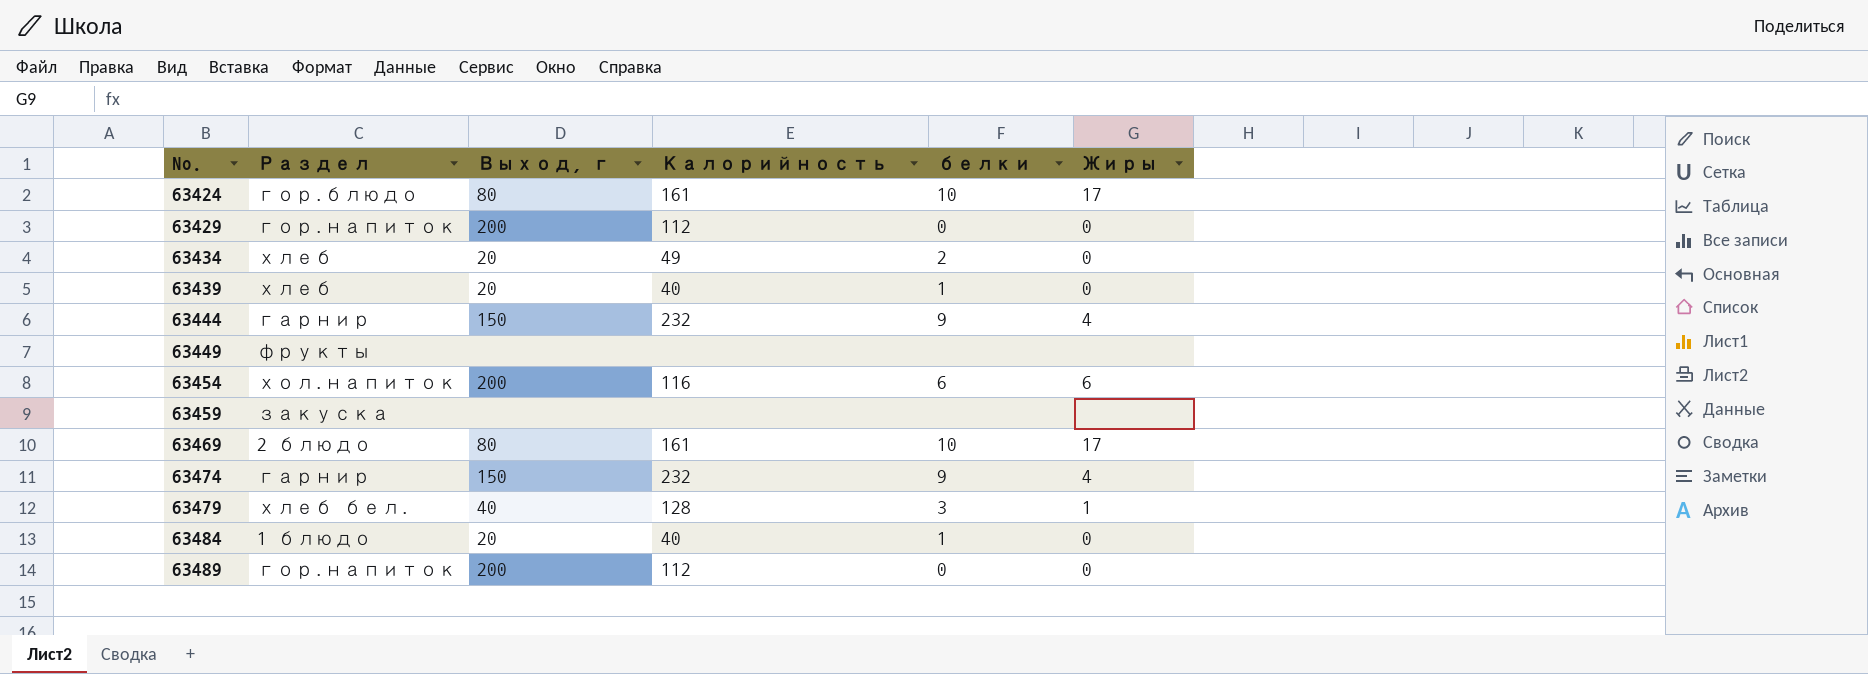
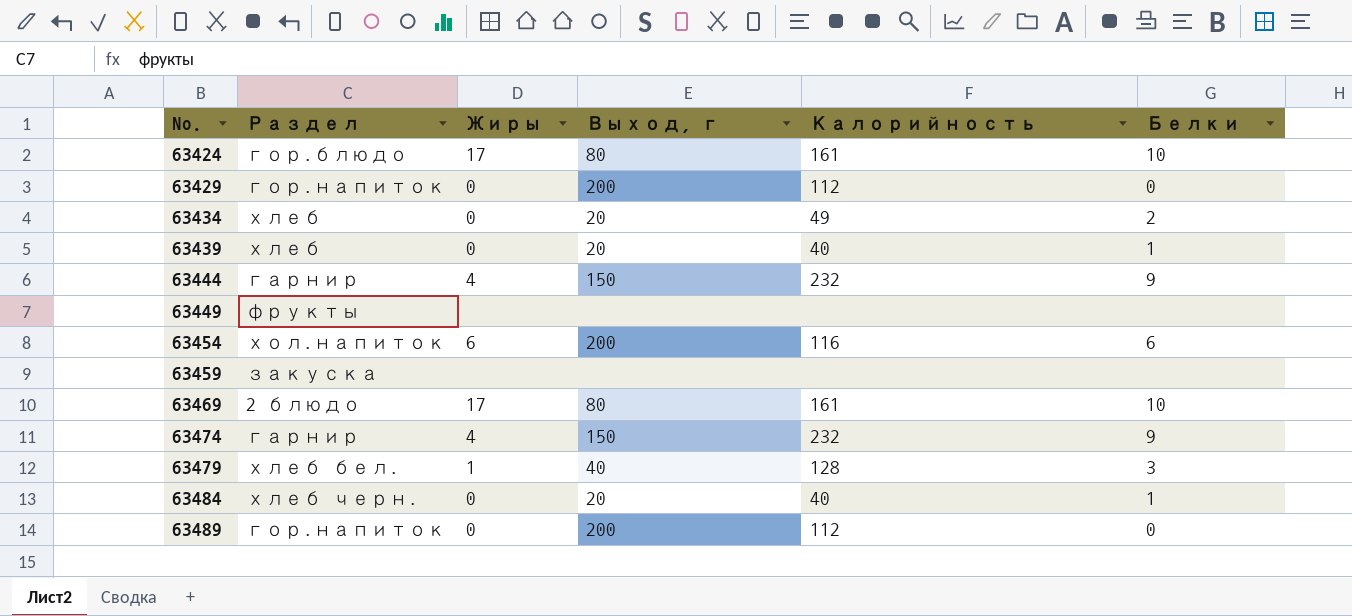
column Жиры | position: 6 -> 3
column name: белки -> Белки
63484 | Раздел: 1 блюдо -> хлеб черн.

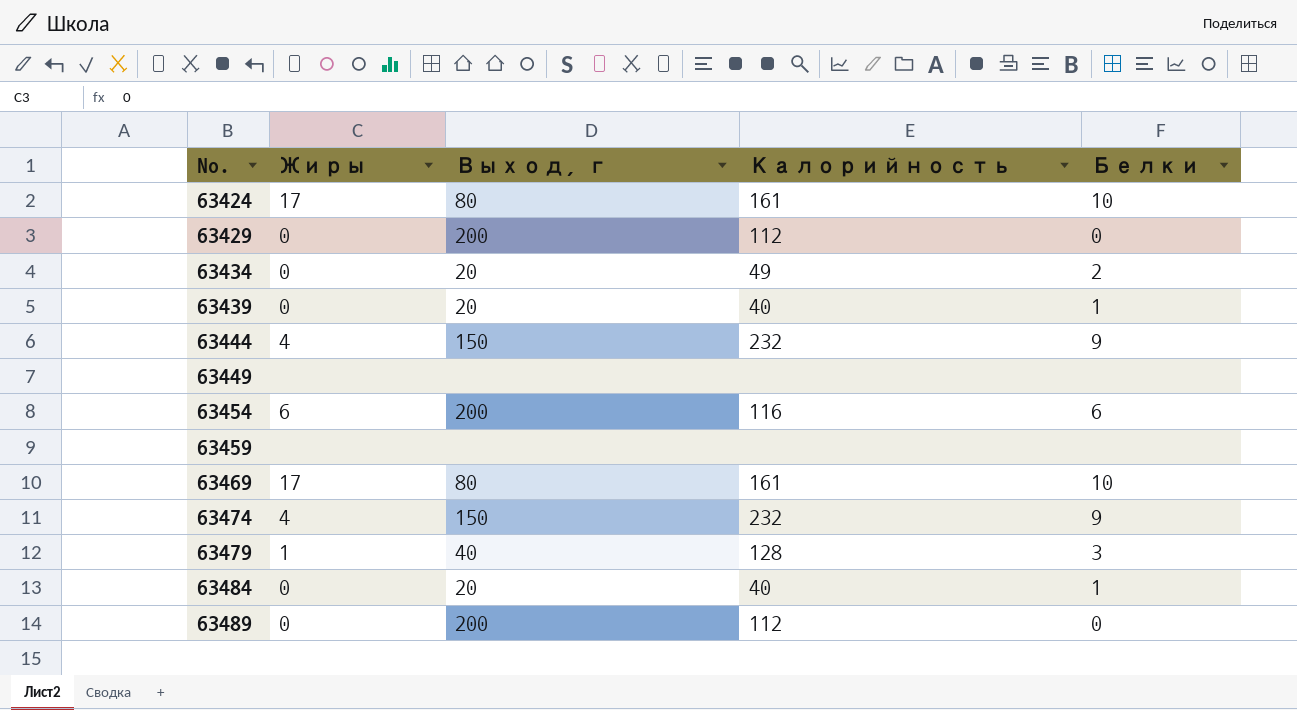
column Раздел | position: 2 -> none

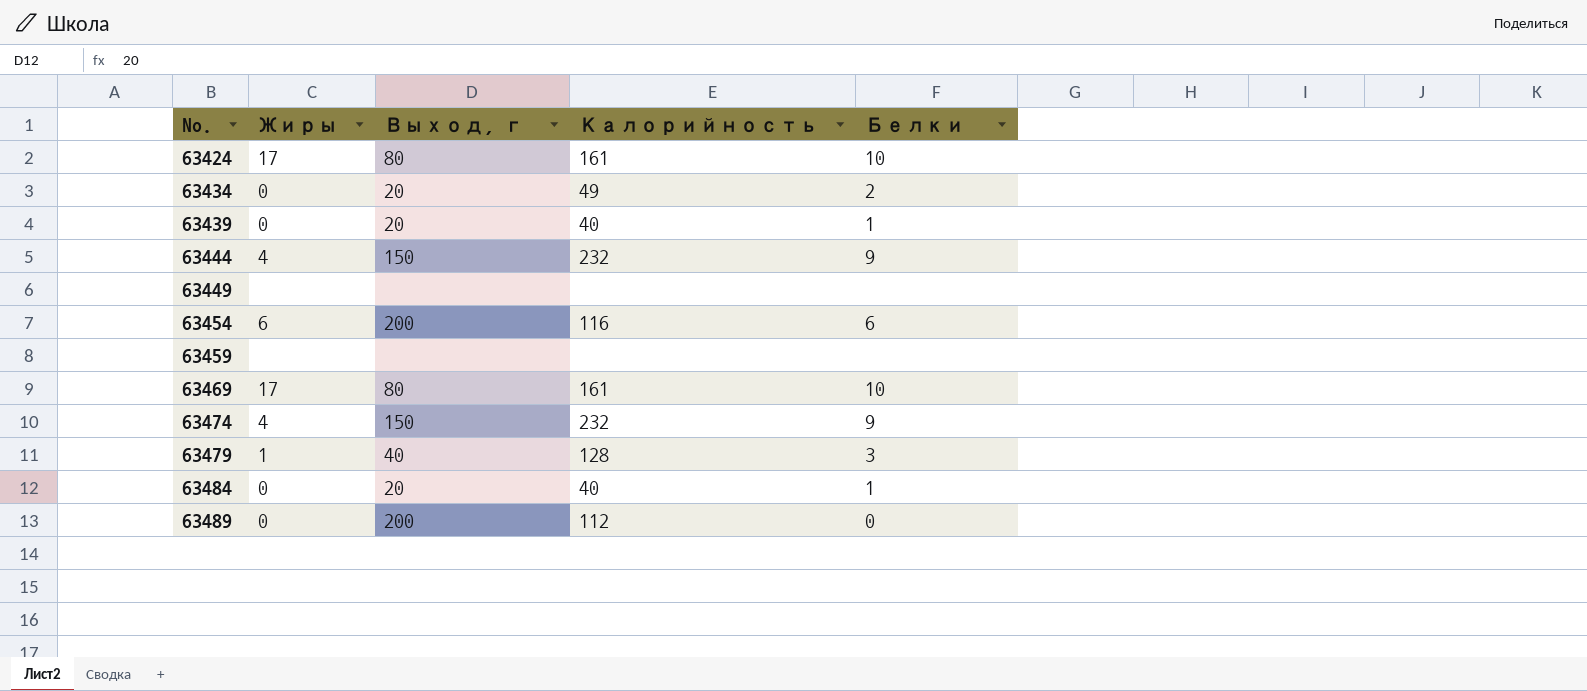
row 63429: 0 | 200 | 112 | 0 -> none

